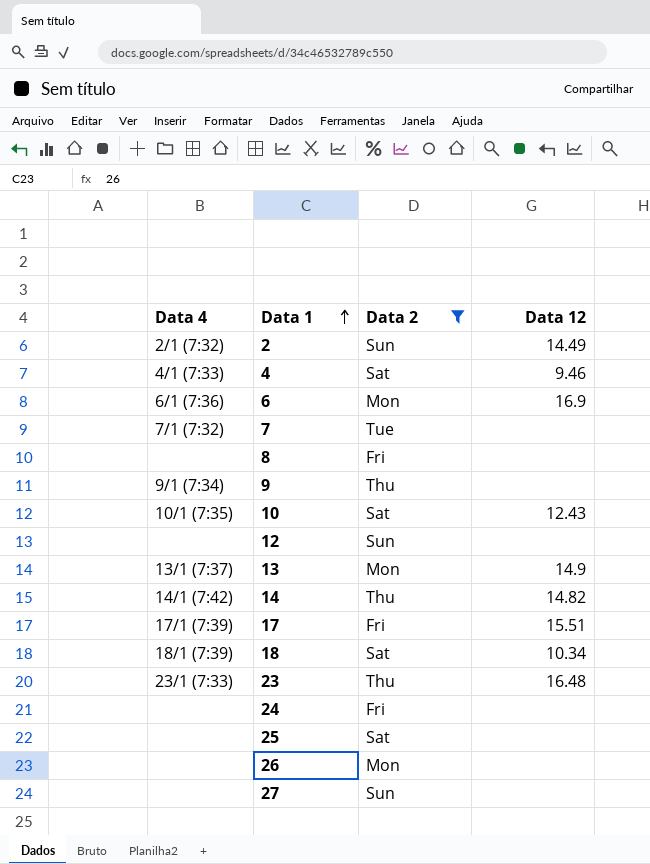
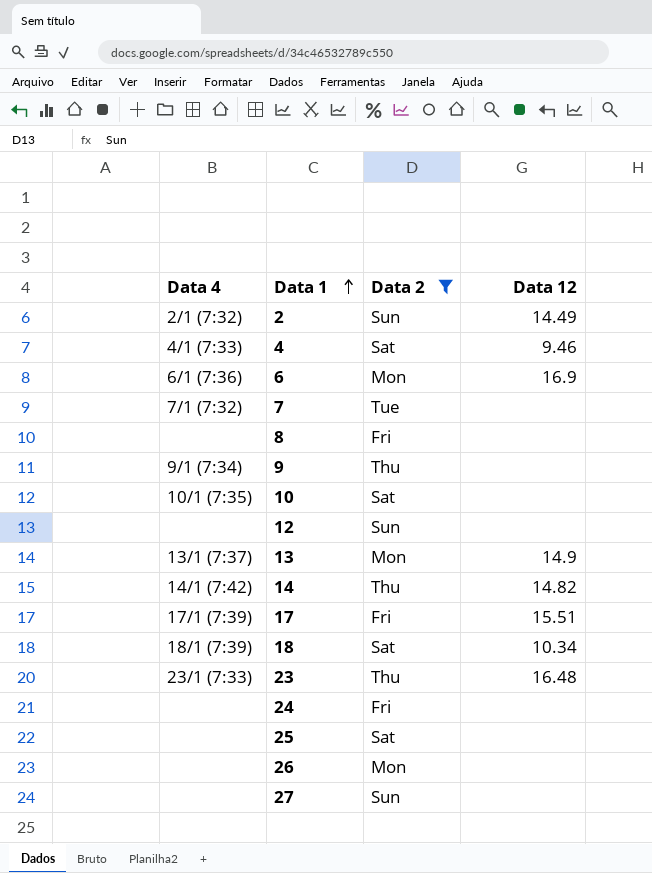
10 | Data 12: 12.43 -> none

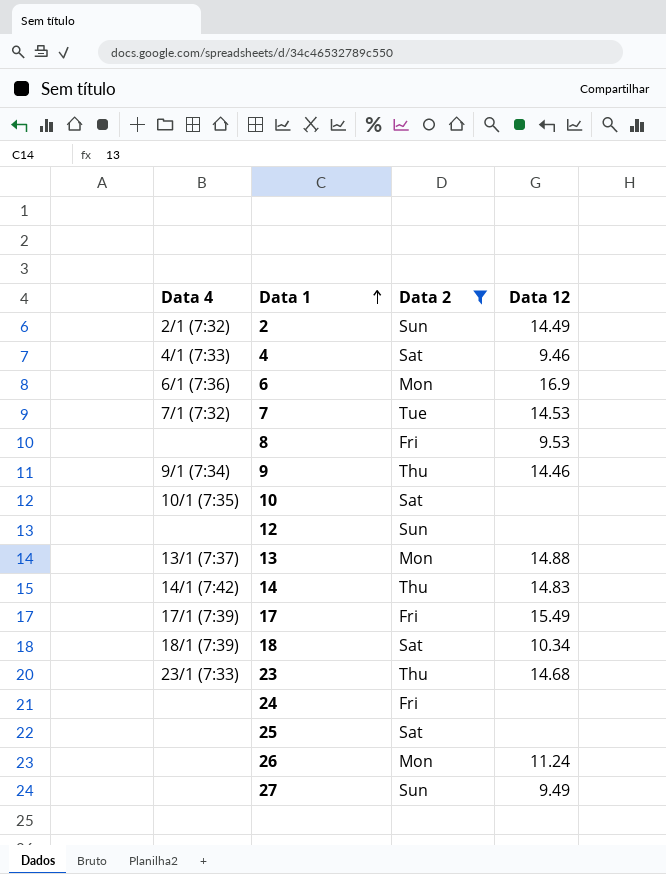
7 | Data 12: none -> 14.53
8 | Data 12: none -> 9.53
9 | Data 12: none -> 14.46
13 | Data 12: 14.9 -> 14.88
14 | Data 12: 14.82 -> 14.83
17 | Data 12: 15.51 -> 15.49
23 | Data 12: 16.48 -> 14.68
26 | Data 12: none -> 11.24
27 | Data 12: none -> 9.49

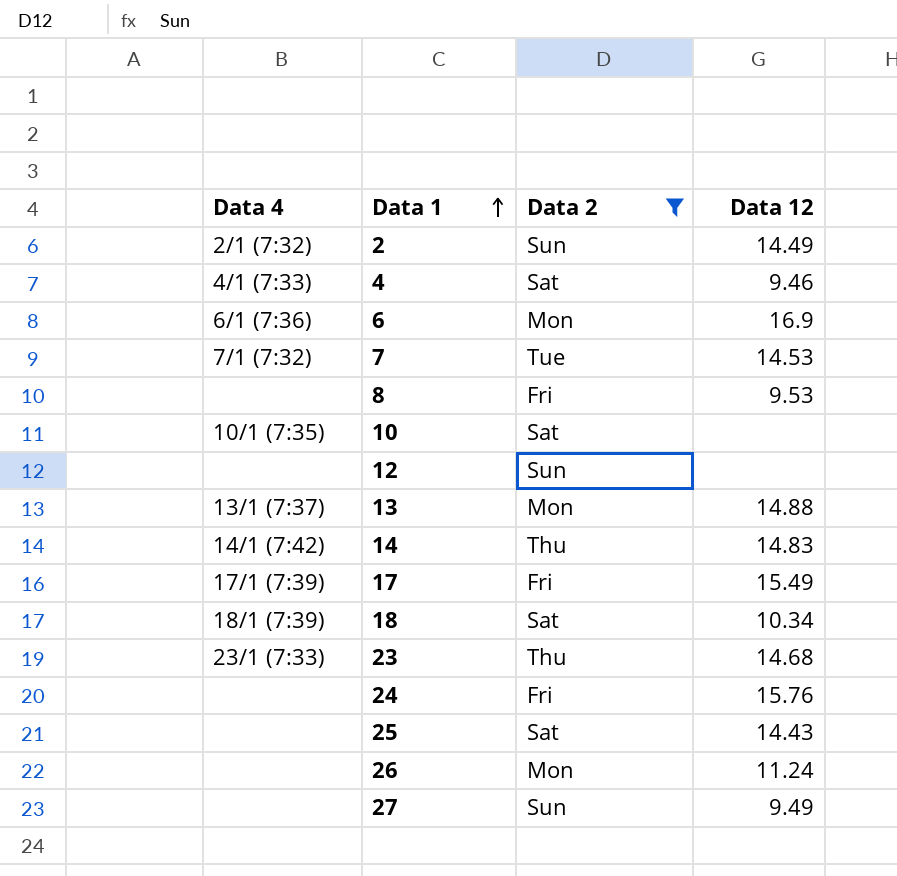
row 9: 9/1 (7:34) | Thu | 14.46 -> none
24 | Data 12: none -> 15.76
25 | Data 12: none -> 14.43

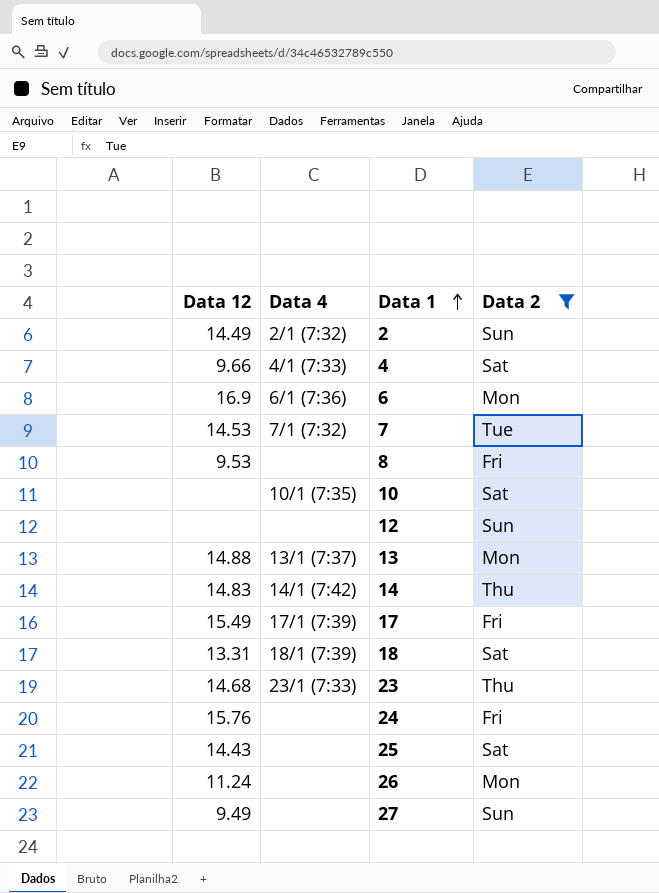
column Data 12 | position: 4 -> 1
4 | Data 12: 9.46 -> 9.66
18 | Data 12: 10.34 -> 13.31

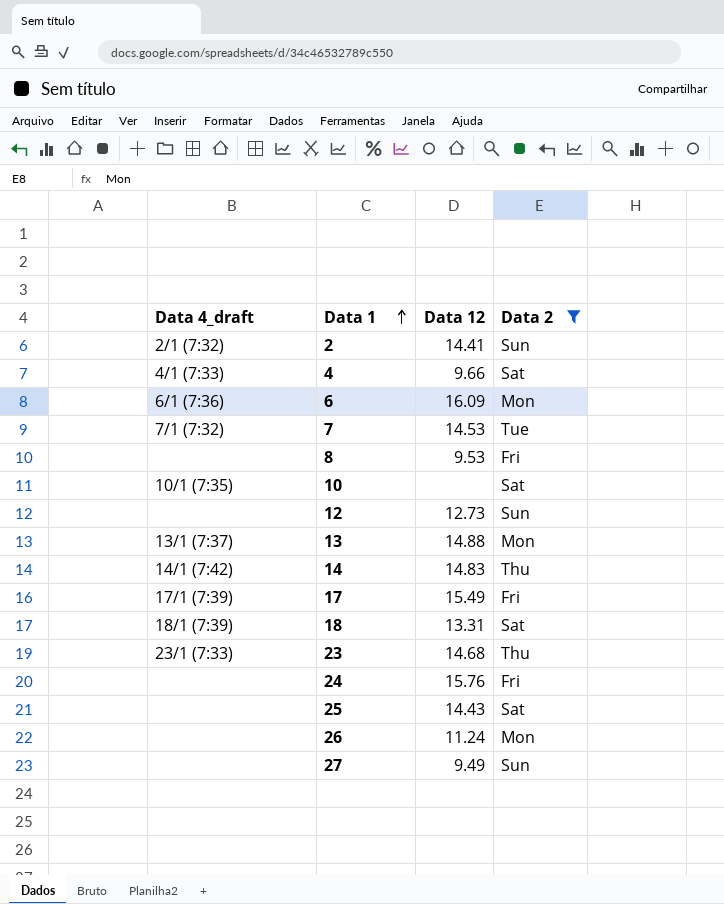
column name: Data 4 -> Data 4_draft
column Data 12 | position: 1 -> 3
2 | Data 12: 14.49 -> 14.41
6 | Data 12: 16.9 -> 16.09
12 | Data 12: none -> 12.73

